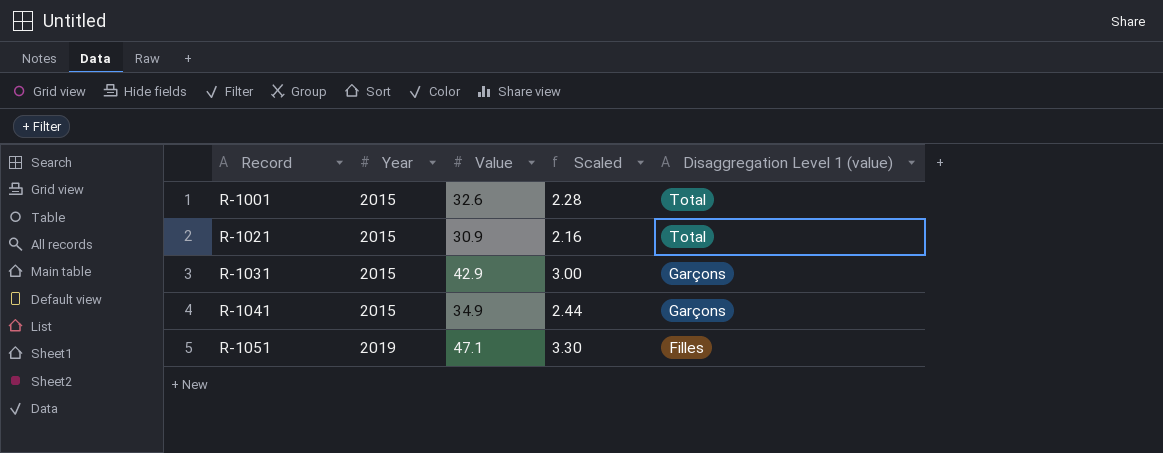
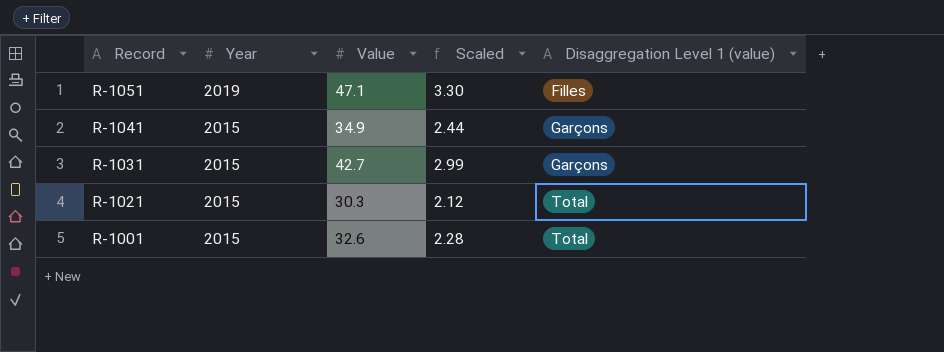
row order: Record ascending -> Record descending
R-1031 | Value: 42.9 -> 42.7
R-1031 | Scaled: 3.00 -> 2.99
R-1021 | Value: 30.9 -> 30.3
R-1021 | Scaled: 2.16 -> 2.12

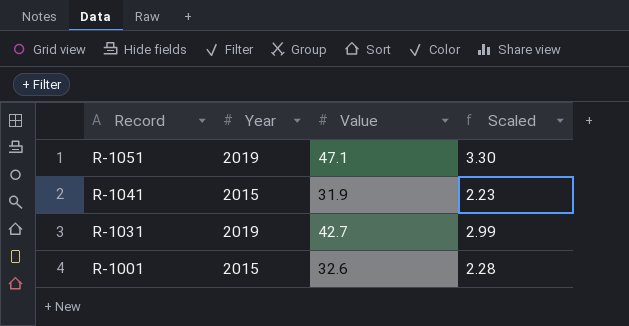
column Disaggregation Level 1 (value) | position: 5 -> none
row R-1021: 2015 | 30.3 | 2.12 | Total -> none
R-1041 | Value: 34.9 -> 31.9
R-1041 | Scaled: 2.44 -> 2.23
R-1031 | Year: 2015 -> 2019

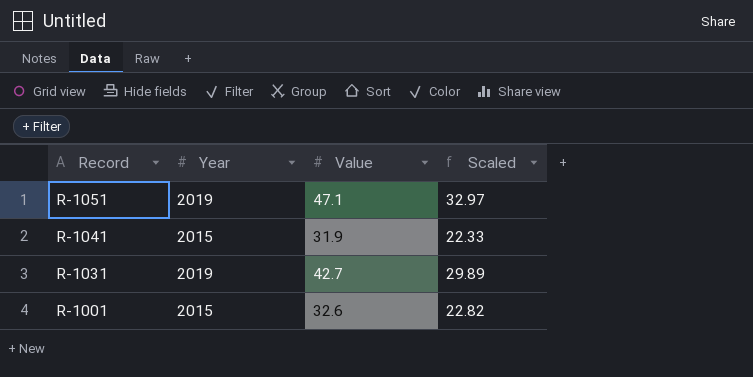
column Scaled | formula: [Value] * 0.07 -> [Value] * 0.7

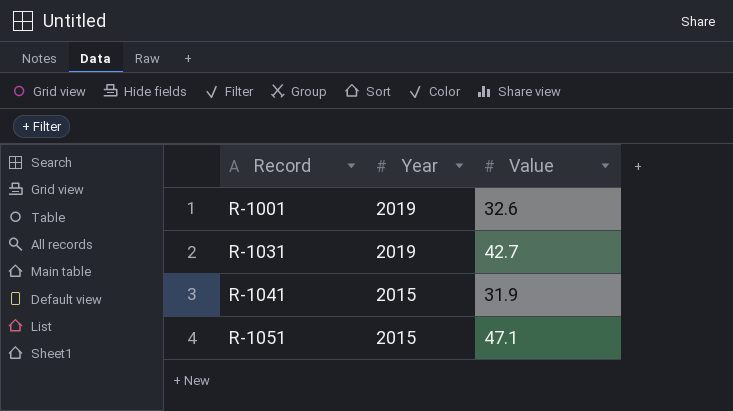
row order: Record descending -> Record ascending
column Scaled | formula: [Value] * 0.7 -> none
R-1001 | Year: 2015 -> 2019
R-1051 | Year: 2019 -> 2015

